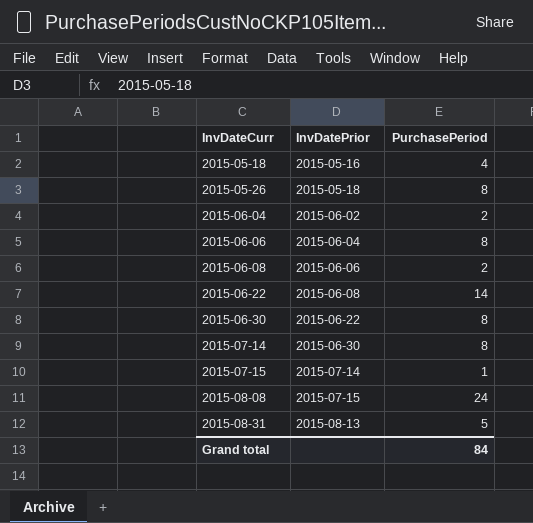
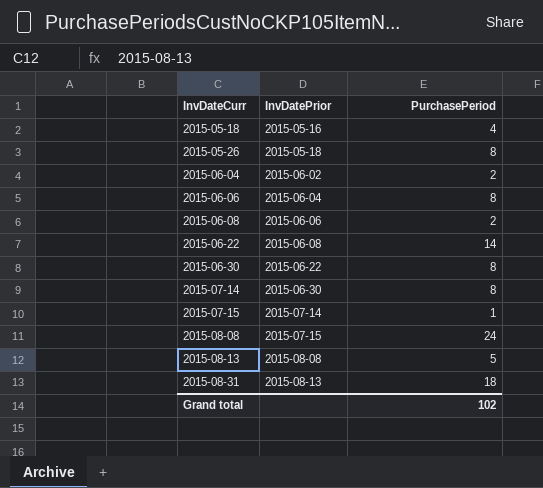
row 2015-08-13: none -> 2015-08-08 | 5
2015-08-31 | PurchasePeriod: 5 -> 18
Grand total | PurchasePeriod: 84 -> 102

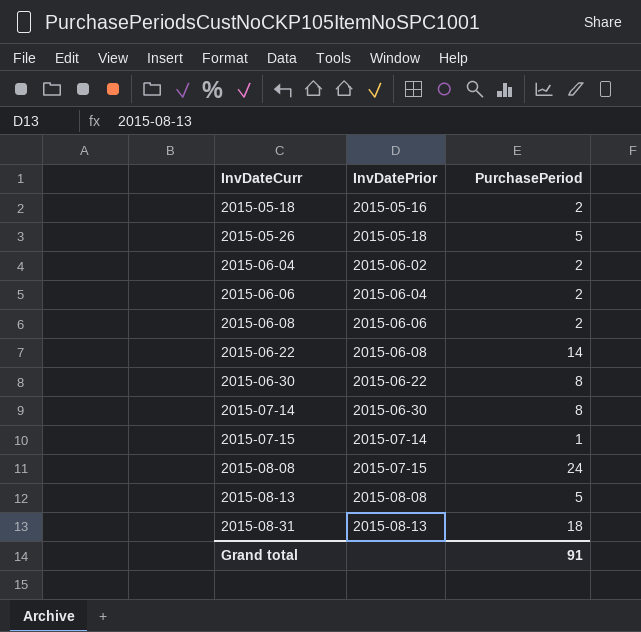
2015-05-18 | PurchasePeriod: 4 -> 2
2015-05-26 | PurchasePeriod: 8 -> 5
2015-06-06 | PurchasePeriod: 8 -> 2
Grand total | PurchasePeriod: 102 -> 91

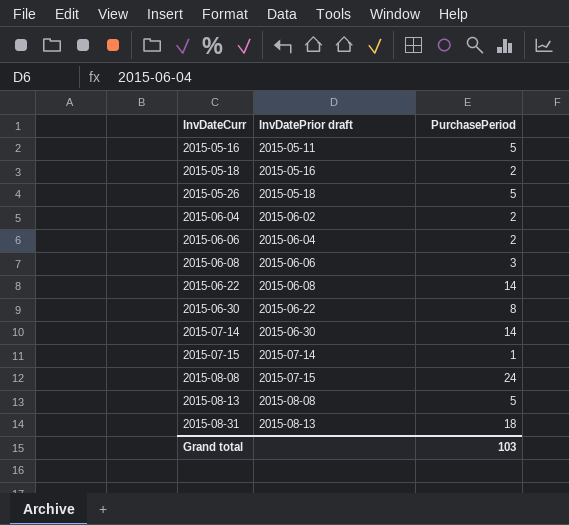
column name: InvDatePrior -> InvDatePrior draft
row 2015-05-16: none -> 2015-05-11 | 5
2015-06-08 | PurchasePeriod: 2 -> 3
2015-07-14 | PurchasePeriod: 8 -> 14
Grand total | PurchasePeriod: 91 -> 103

